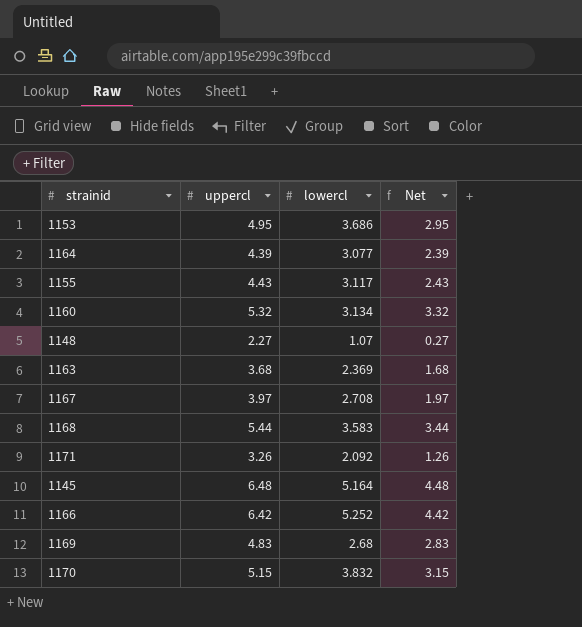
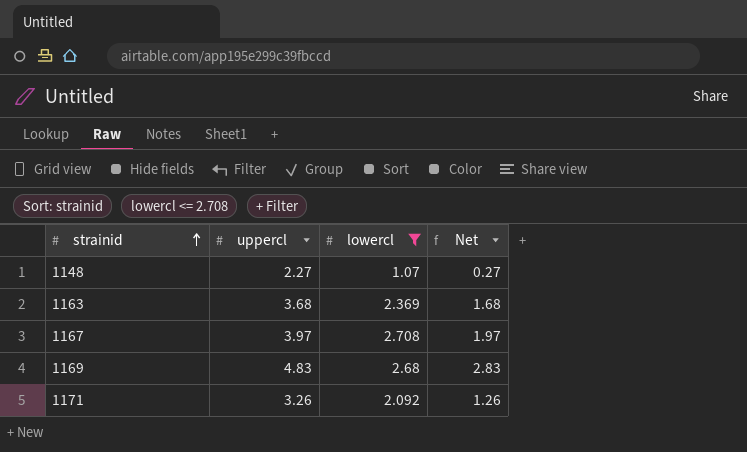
filter: none -> lowercl <= 2.708
row order: none -> strainid ascending

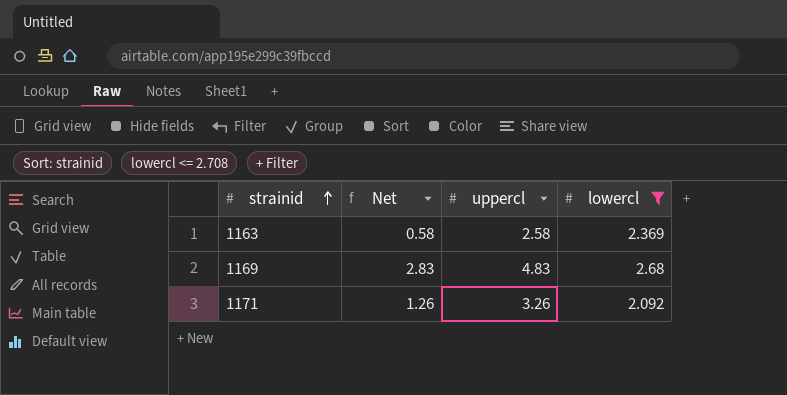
column Net | position: 4 -> 2
row 1148: 2.27 | 1.07 | 0.27 -> none
row 1167: 3.97 | 2.708 | 1.97 -> none
1163 | Net: 1.68 -> 0.58
1163 | uppercl: 3.68 -> 2.58

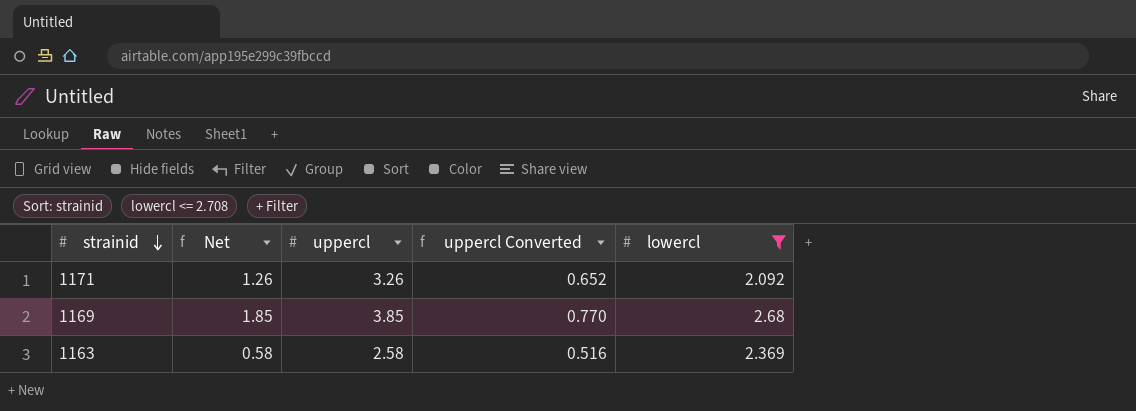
row order: strainid ascending -> strainid descending
column uppercl Converted | formula: none -> [uppercl] * 0.2
1169 | Net: 2.83 -> 1.85
1169 | uppercl: 4.83 -> 3.85

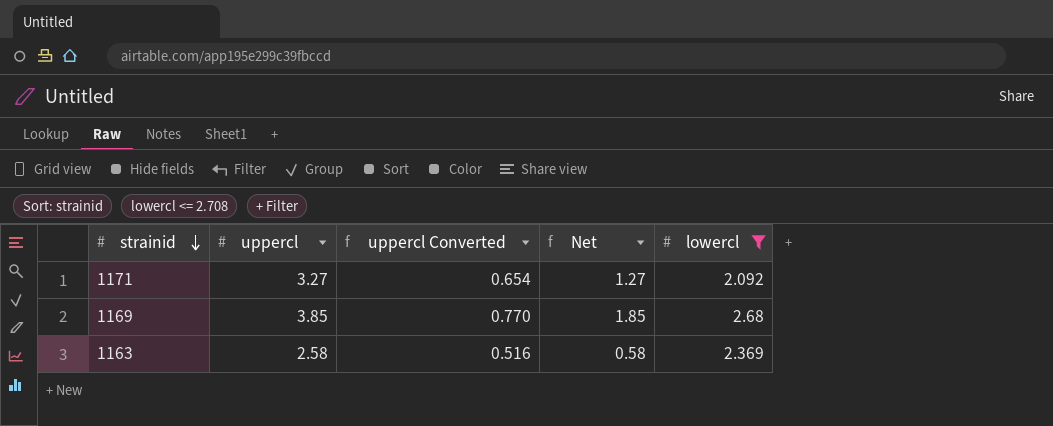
column Net | position: 2 -> 4
1171 | uppercl: 3.26 -> 3.27
1171 | uppercl Converted: 0.652 -> 0.654
1171 | Net: 1.26 -> 1.27

